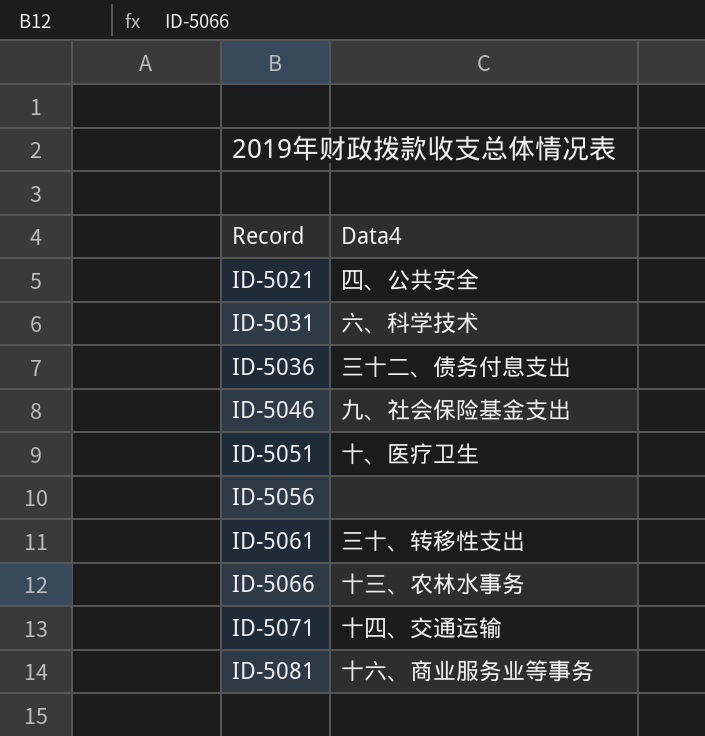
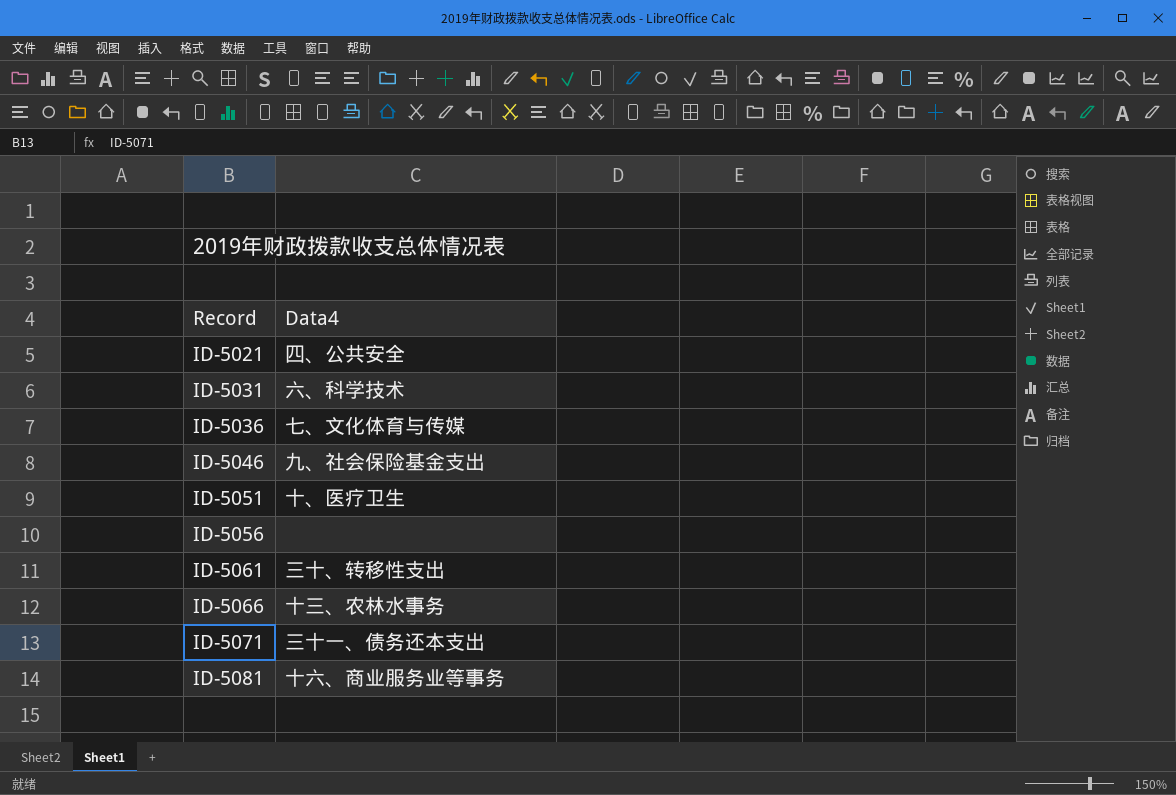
ID-5036 | Data4: 三十二、债务付息支出 -> 七、文化体育与传媒
ID-5071 | Data4: 十四、交通运输 -> 三十一、债务还本支出

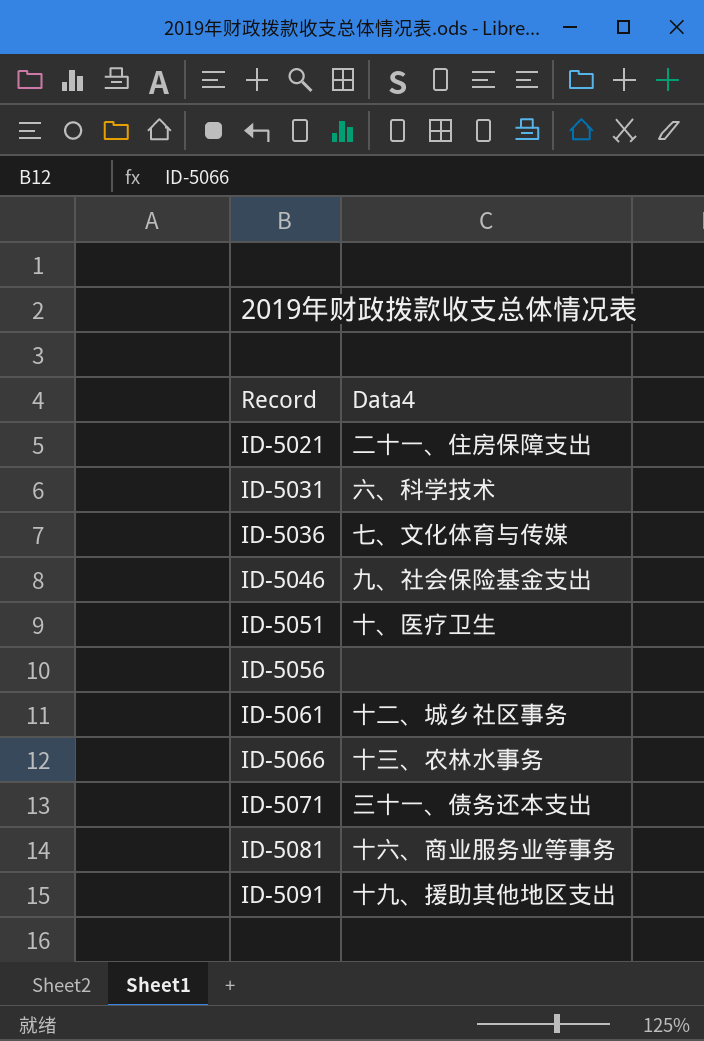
ID-5021 | Data4: 四、公共安全 -> 二十一、住房保障支出
ID-5061 | Data4: 三十、转移性支出 -> 十二、城乡社区事务
row ID-5091: none -> 十九、援助其他地区支出

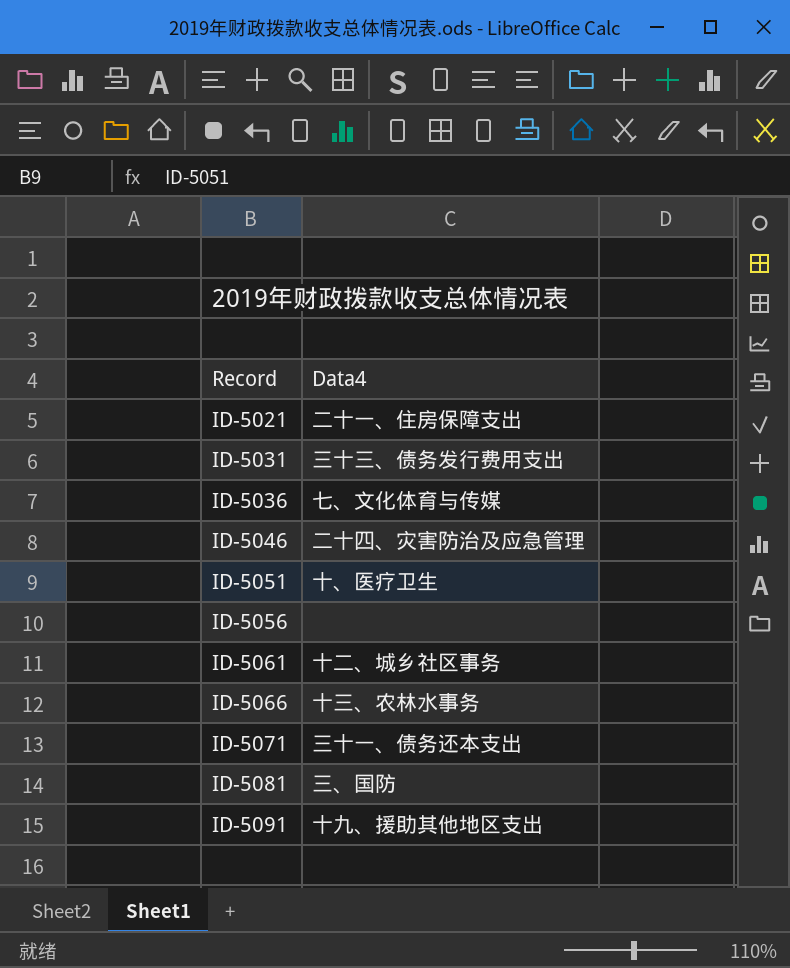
ID-5031 | Data4: 六、科学技术 -> 三十三、债务发行费用支出
ID-5046 | Data4: 九、社会保险基金支出 -> 二十四、灾害防治及应急管理
ID-5081 | Data4: 十六、商业服务业等事务 -> 三、国防

